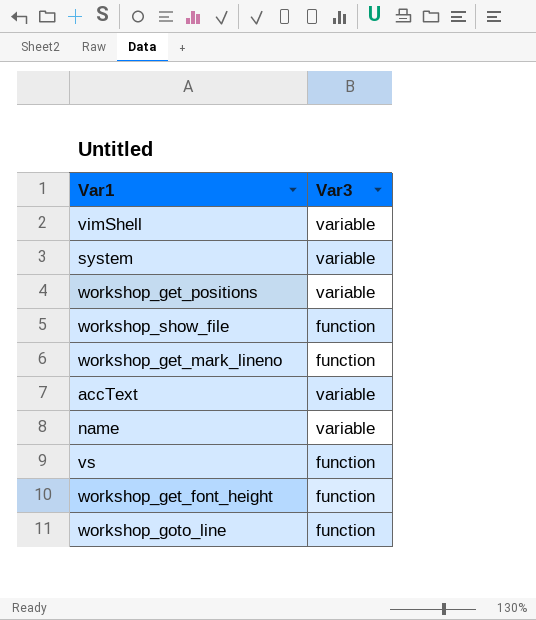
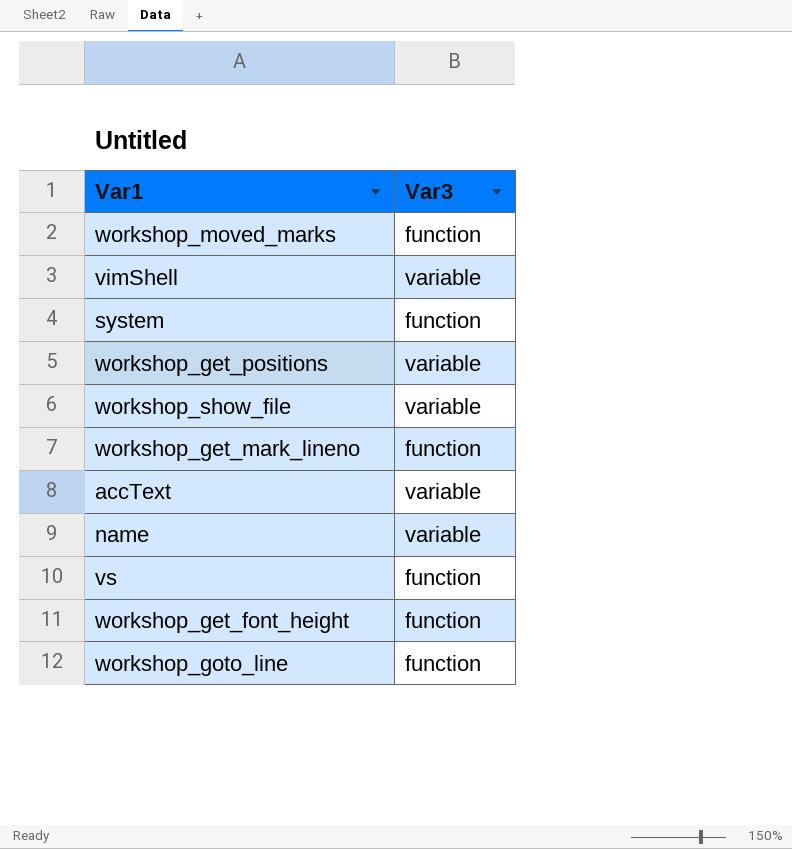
row workshop_moved_marks: none -> function
system | Var3: variable -> function
workshop_show_file | Var3: function -> variable

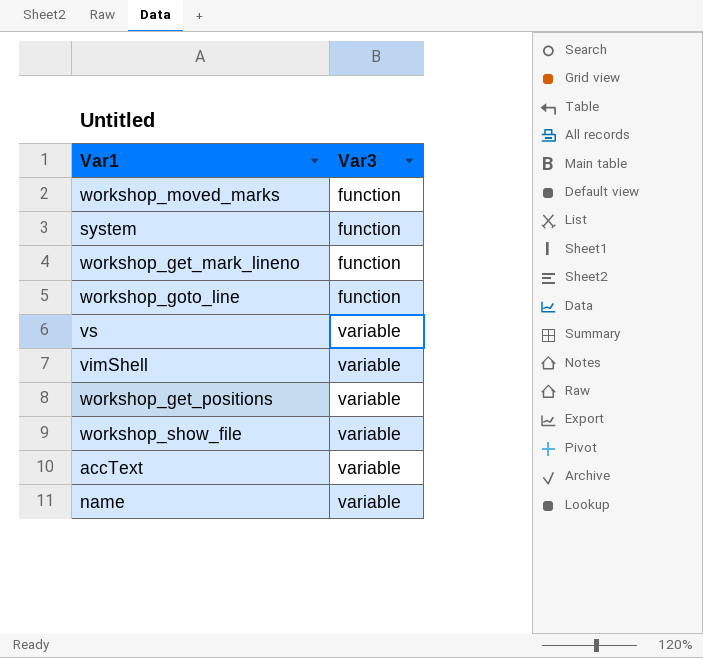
row order: none -> Var3 ascending
row workshop_get_font_height: function -> none
vs | Var3: function -> variable

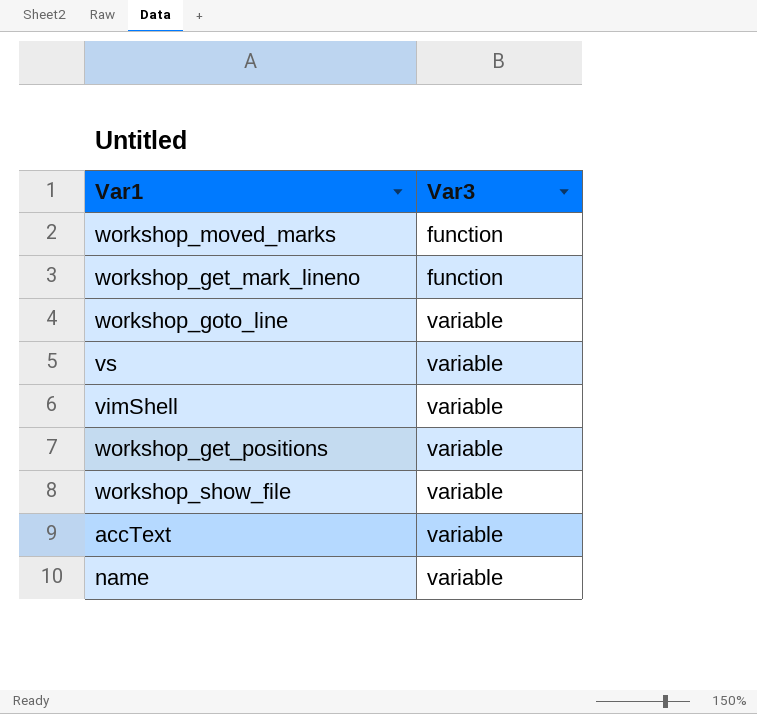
row system: function -> none
workshop_goto_line | Var3: function -> variable

